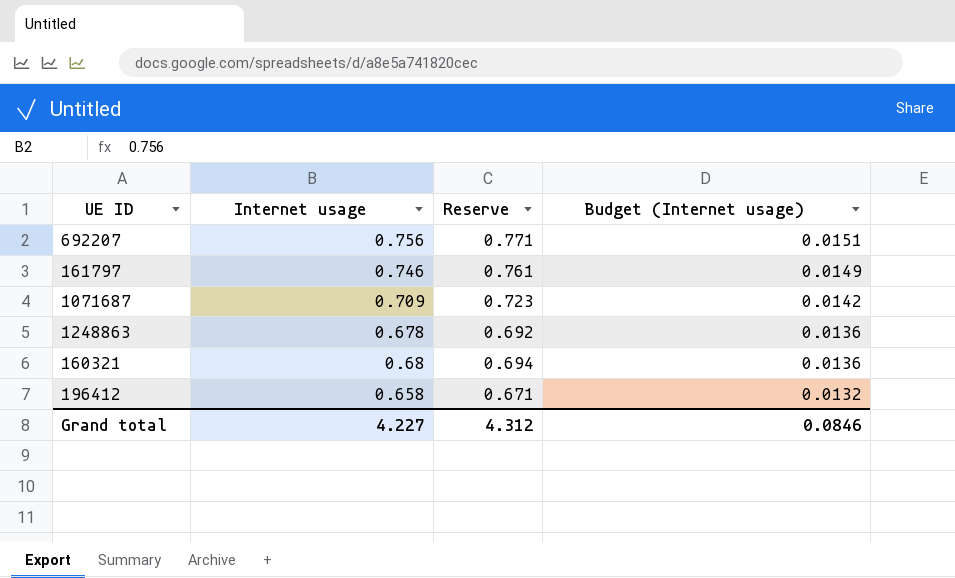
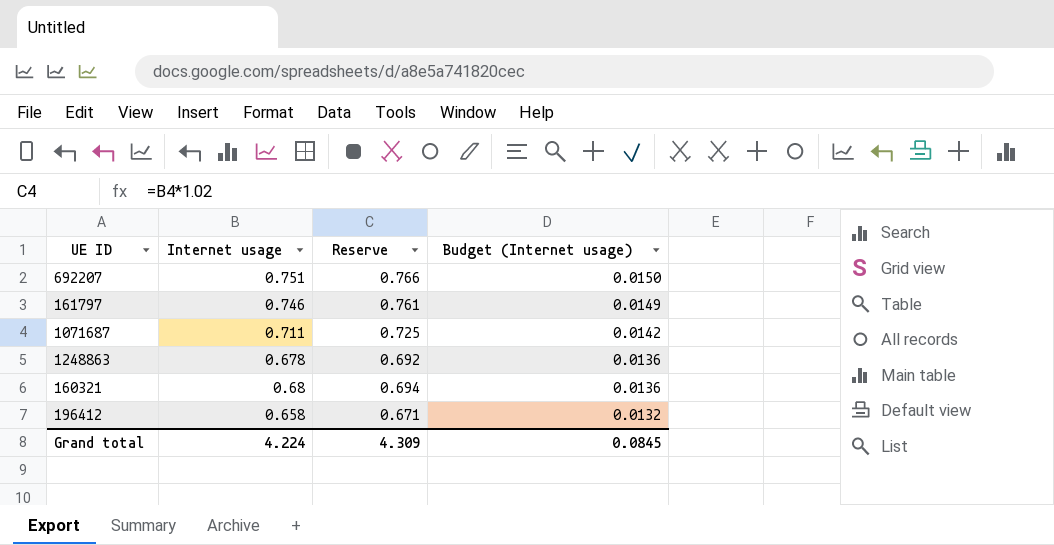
692207 | Internet usage: 0.756 -> 0.751
692207 | Reserve: 0.771 -> 0.766
692207 | Budget (Internet usage): 0.0151 -> 0.0150
1071687 | Internet usage: 0.709 -> 0.711
1071687 | Reserve: 0.723 -> 0.725
Grand total | Internet usage: 4.227 -> 4.224
Grand total | Reserve: 4.312 -> 4.309
Grand total | Budget (Internet usage): 0.0846 -> 0.0845

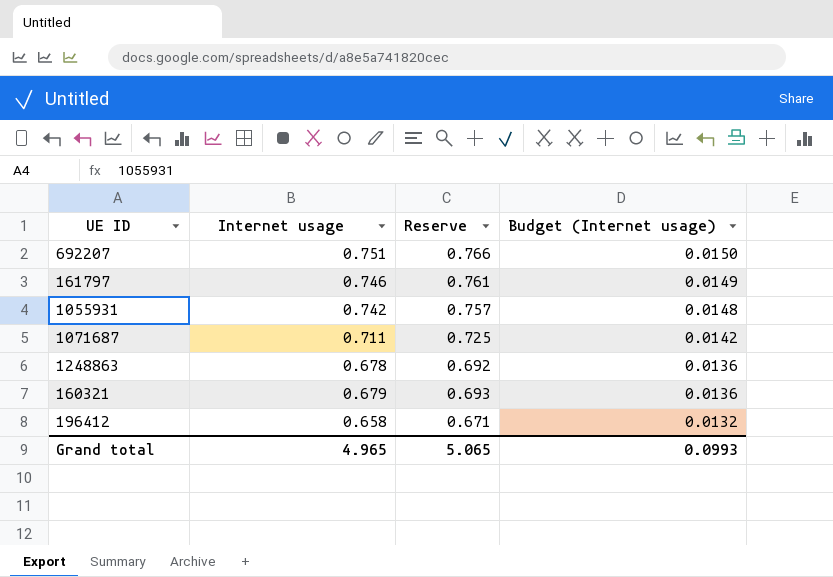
row 1055931: none -> 0.742 | 0.757 | 0.0148
160321 | Internet usage: 0.68 -> 0.679
160321 | Reserve: 0.694 -> 0.693
Grand total | Internet usage: 4.224 -> 4.965
Grand total | Reserve: 4.309 -> 5.065
Grand total | Budget (Internet usage): 0.0845 -> 0.0993

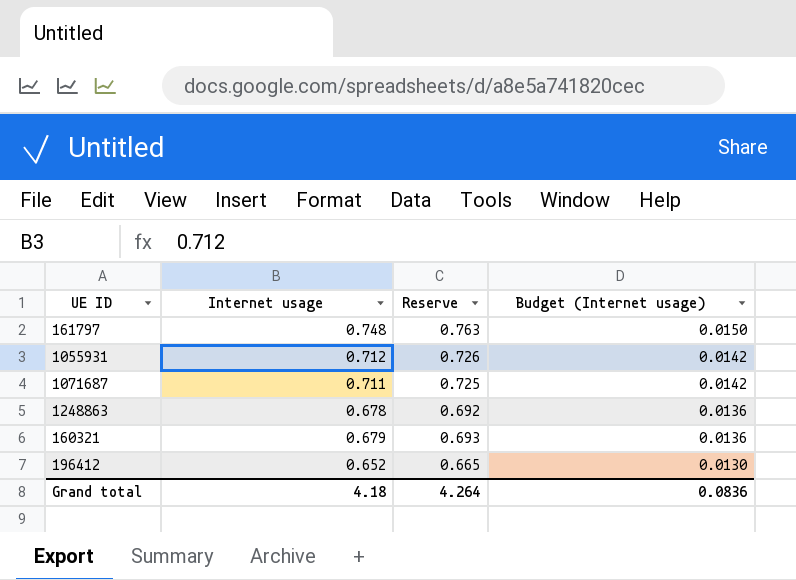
row 692207: 0.751 | 0.766 | 0.0150 -> none
161797 | Internet usage: 0.746 -> 0.748
161797 | Reserve: 0.761 -> 0.763
161797 | Budget (Internet usage): 0.0149 -> 0.0150
1055931 | Internet usage: 0.742 -> 0.712
1055931 | Reserve: 0.757 -> 0.726
1055931 | Budget (Internet usage): 0.0148 -> 0.0142
196412 | Internet usage: 0.658 -> 0.652
196412 | Reserve: 0.671 -> 0.665
196412 | Budget (Internet usage): 0.0132 -> 0.0130
Grand total | Internet usage: 4.965 -> 4.18
Grand total | Reserve: 5.065 -> 4.264
Grand total | Budget (Internet usage): 0.0993 -> 0.0836

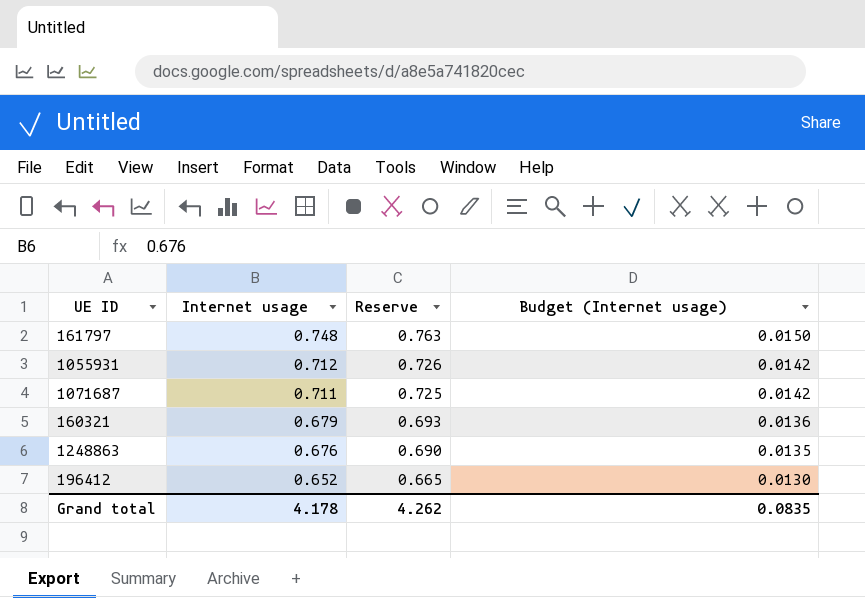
row order: Budget (Internet usage) descending -> Internet usage descending
1248863 | Internet usage: 0.678 -> 0.676
1248863 | Reserve: 0.692 -> 0.690
1248863 | Budget (Internet usage): 0.0136 -> 0.0135
Grand total | Internet usage: 4.18 -> 4.178
Grand total | Reserve: 4.264 -> 4.262
Grand total | Budget (Internet usage): 0.0836 -> 0.0835

